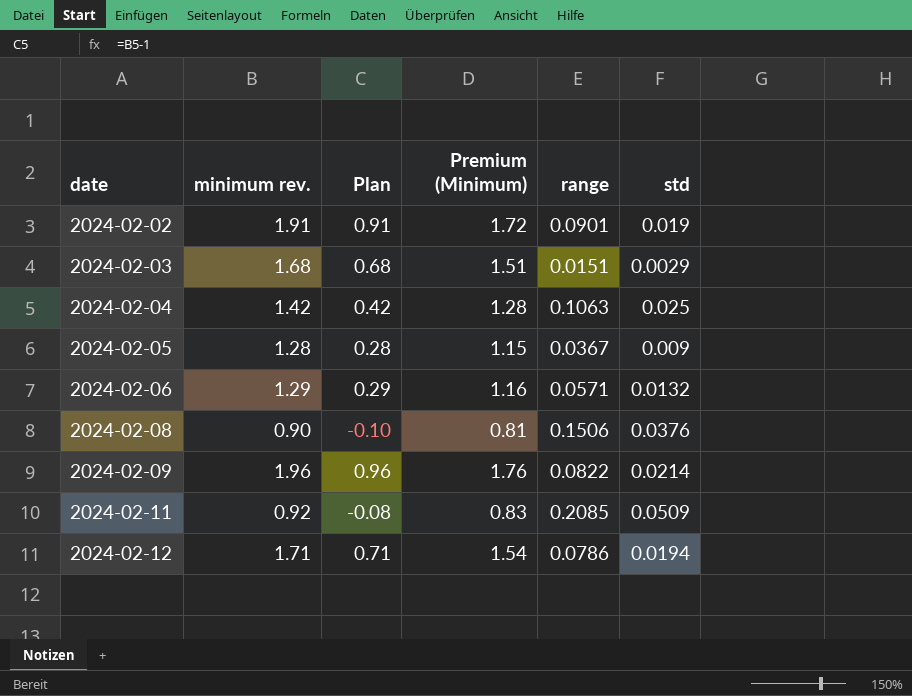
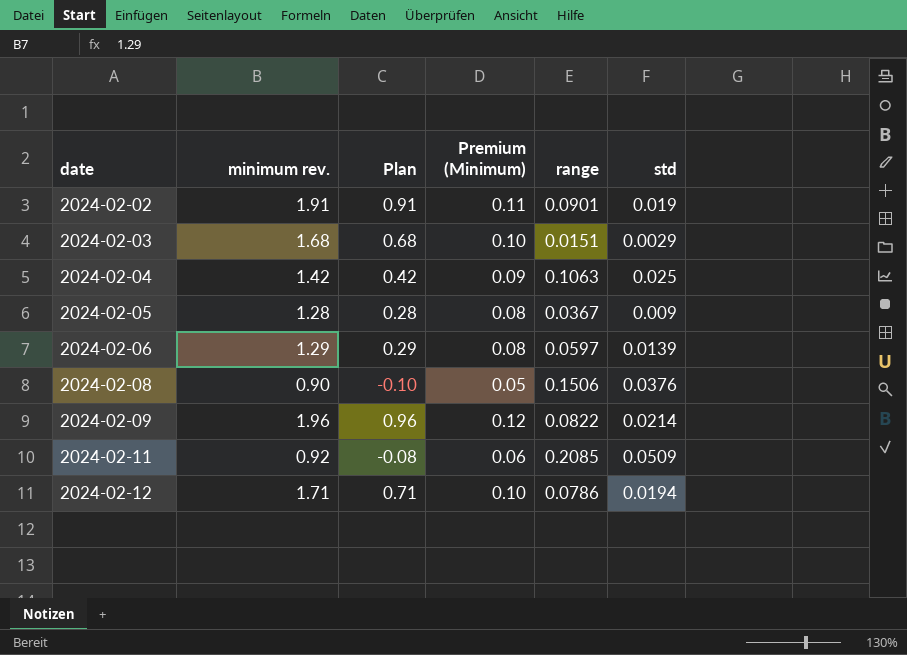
column Premium (Minimum) | formula: [minimum rev.] * 0.9 -> [minimum rev.] * 0.06
2024-02-06 | range: 0.0571 -> 0.0597
2024-02-06 | std: 0.0132 -> 0.0139

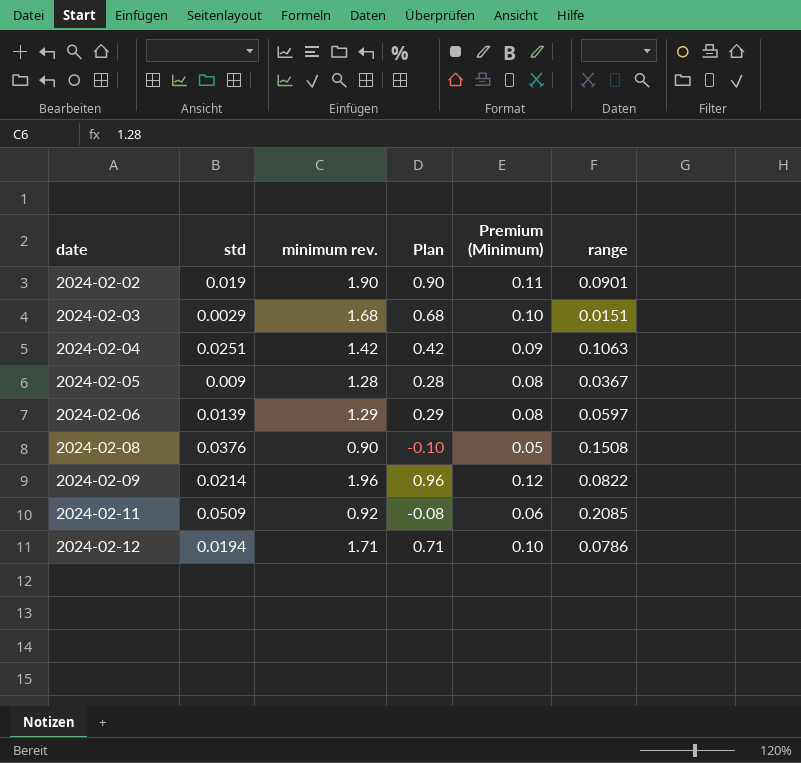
column std | position: 6 -> 2
2024-02-02 | minimum rev.: 1.91 -> 1.90
2024-02-02 | Plan: 0.91 -> 0.90
2024-02-04 | std: 0.025 -> 0.0251
2024-02-08 | range: 0.1506 -> 0.1508

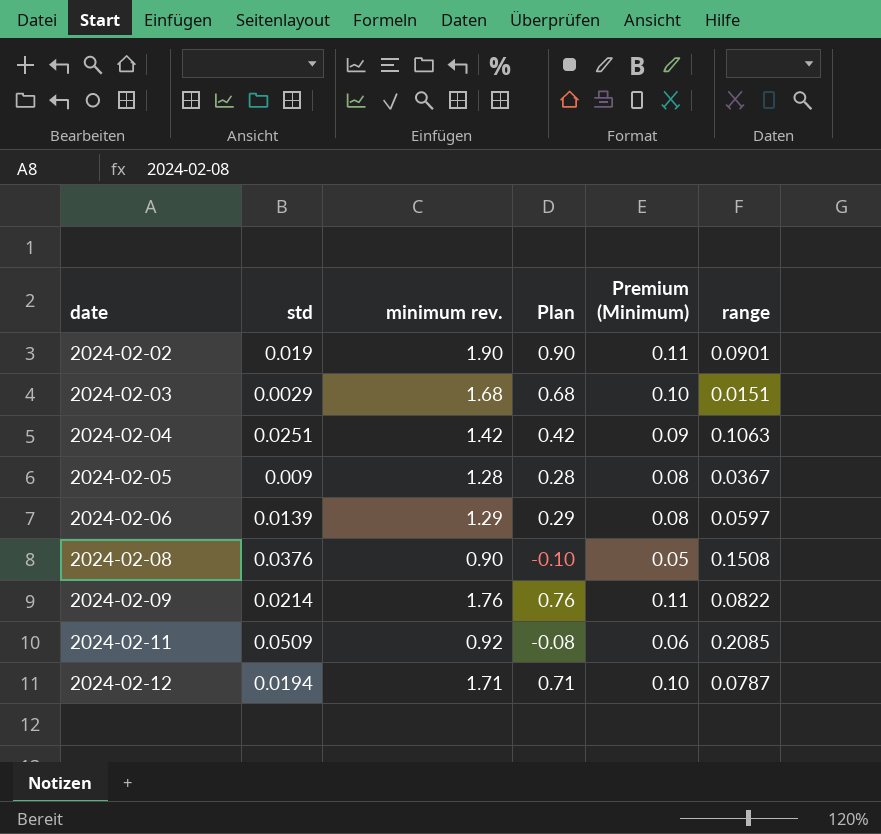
2024-02-09 | minimum rev.: 1.96 -> 1.76
2024-02-09 | Plan: 0.96 -> 0.76
2024-02-09 | Premium (Minimum): 0.12 -> 0.11
2024-02-12 | range: 0.0786 -> 0.0787

